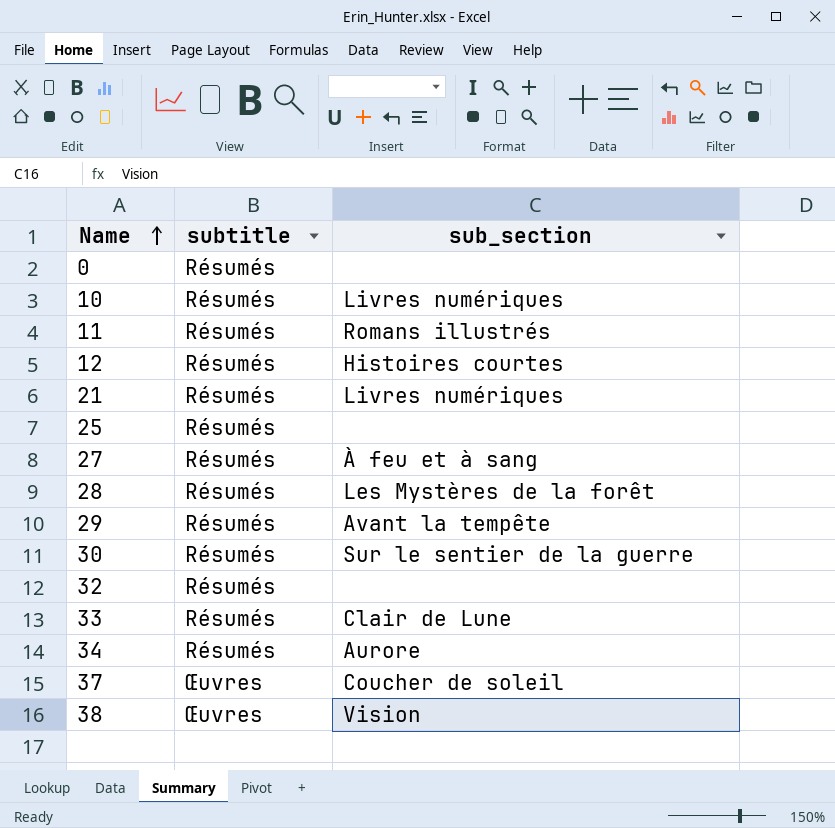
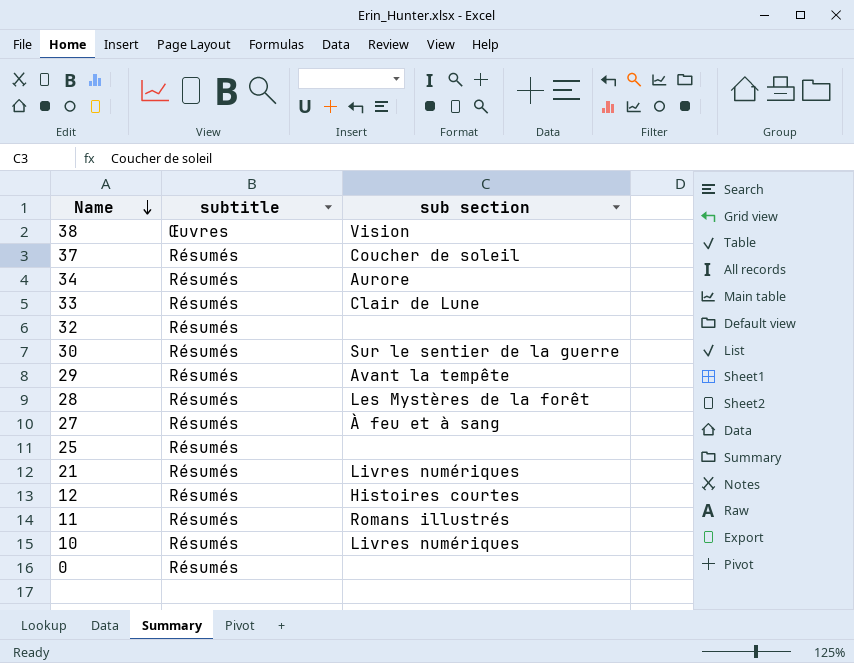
row order: Name ascending -> Name descending
column name: sub_section -> sub section
37 | subtitle: Œuvres -> Résumés

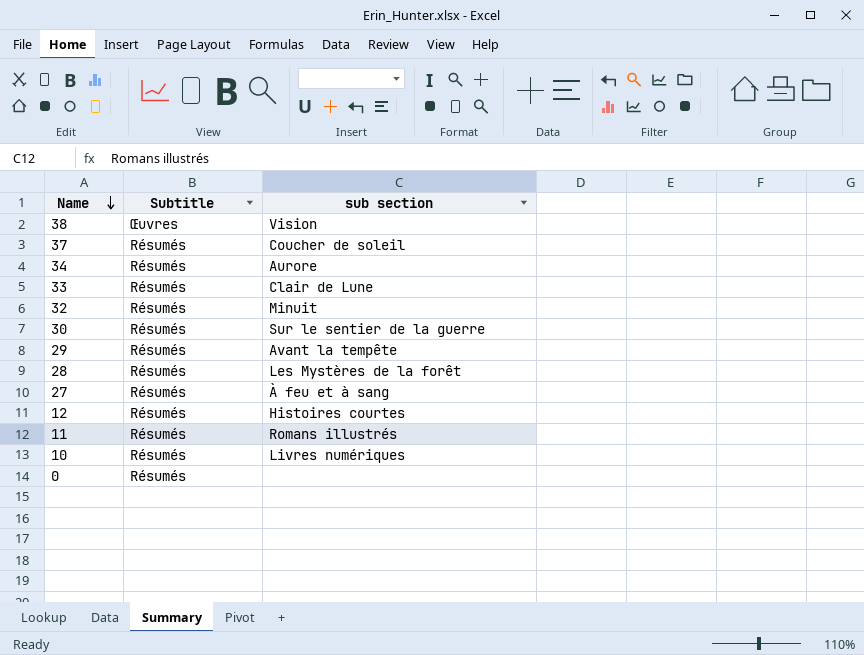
column name: subtitle -> Subtitle
row 25: Résumés | none -> none
row 21: Résumés | Livres numériques -> none
32 | sub section: none -> Minuit

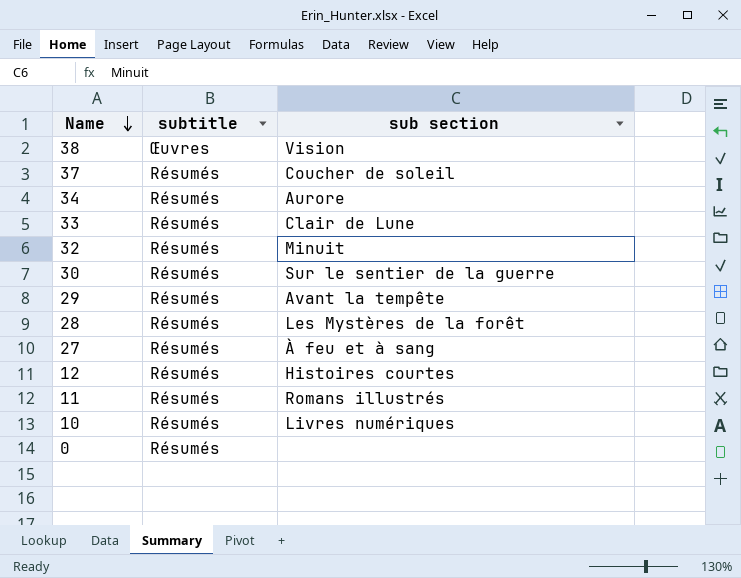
column name: Subtitle -> subtitle

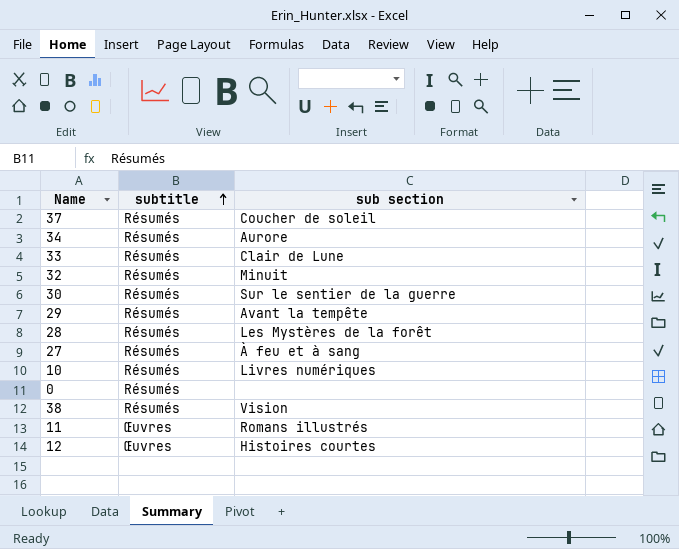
row order: Name descending -> subtitle ascending
38 | subtitle: Œuvres -> Résumés
11 | subtitle: Résumés -> Œuvres
12 | subtitle: Résumés -> Œuvres

